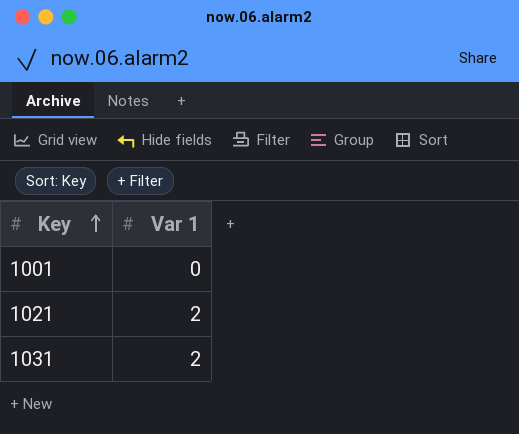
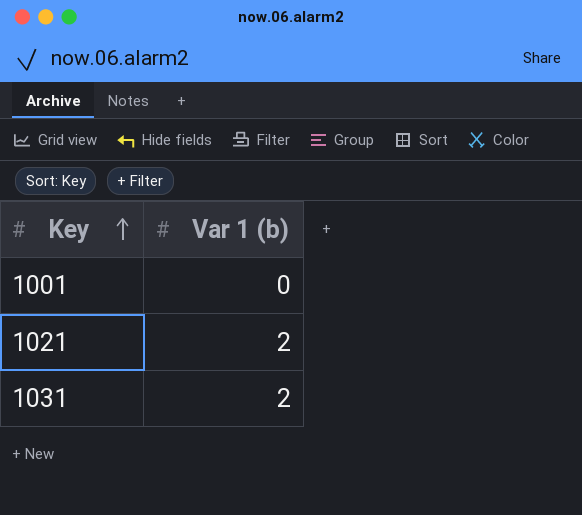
column name: Var 1 -> Var 1 (b)

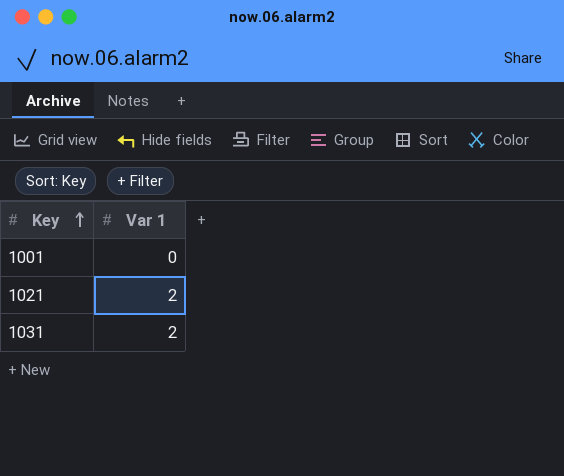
column name: Var 1 (b) -> Var 1

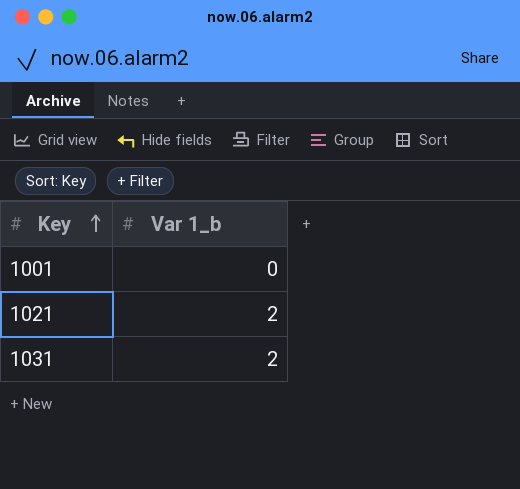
column name: Var 1 -> Var 1_b

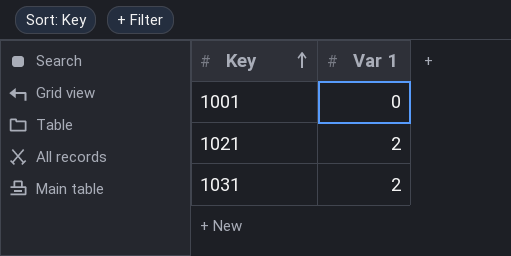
column name: Var 1_b -> Var 1

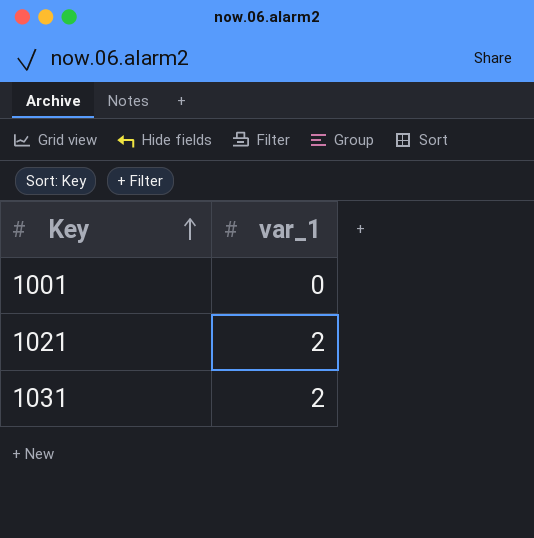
column name: Var 1 -> var_1

